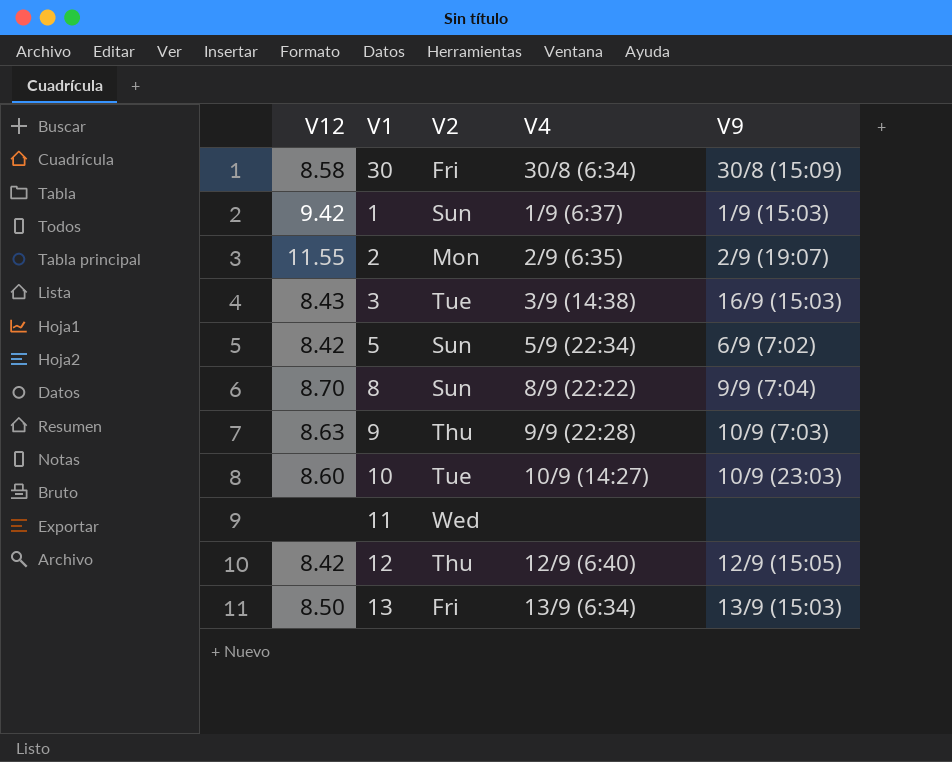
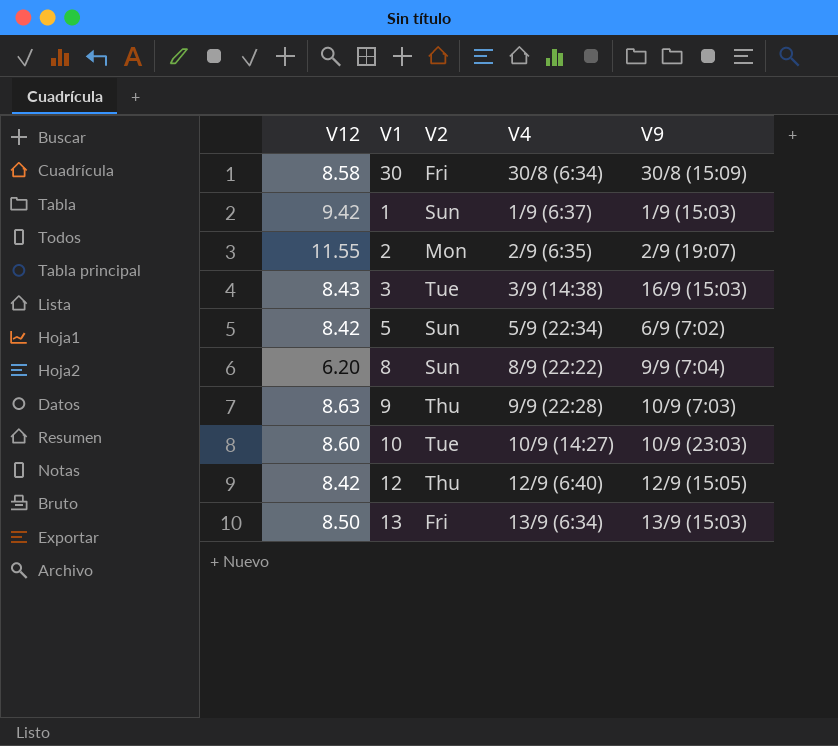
row 11: none | Wed | none | none -> none
8 | V12: 8.70 -> 6.20

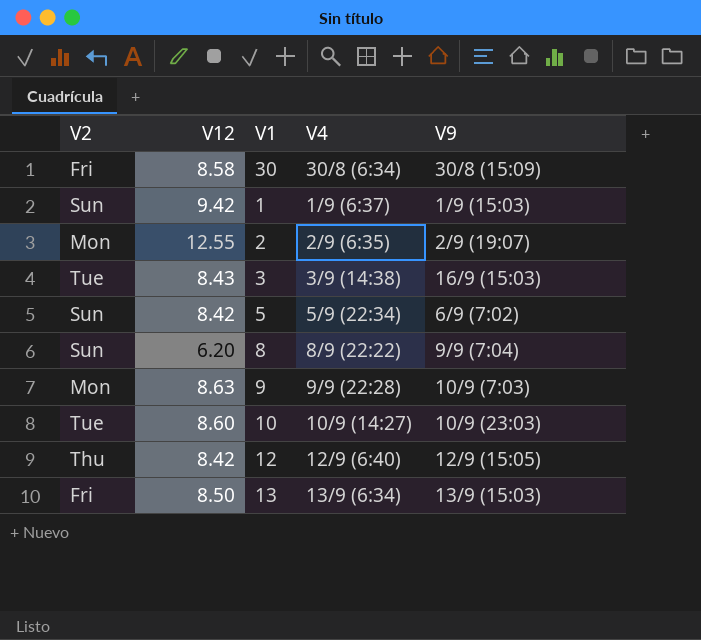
column V2 | position: 3 -> 1
2 | V12: 11.55 -> 12.55
9 | V2: Thu -> Mon

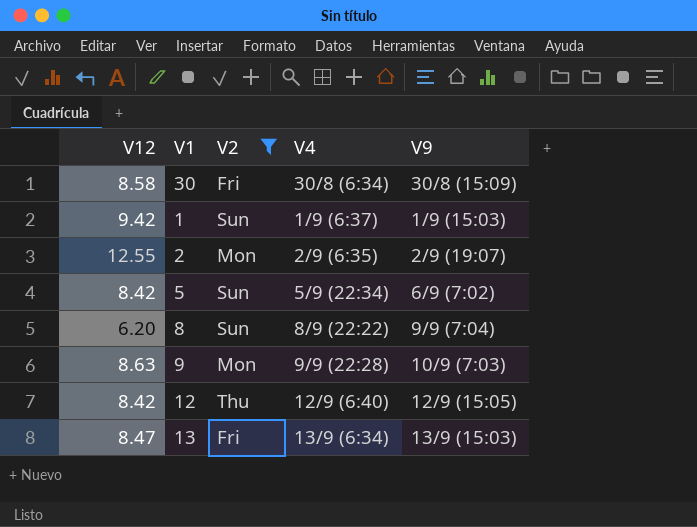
filter: none -> V2 != Tue
column V2 | position: 1 -> 3
13 | V12: 8.50 -> 8.47

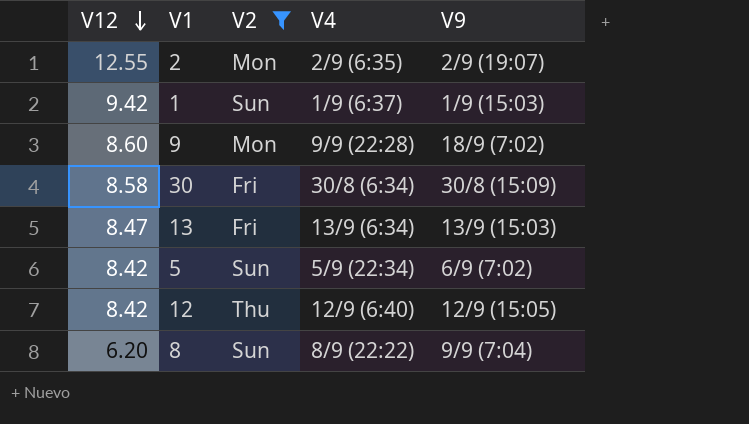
row order: none -> V12 descending
9 | V12: 8.63 -> 8.60
9 | V9: 10/9 (7:03) -> 18/9 (7:02)

